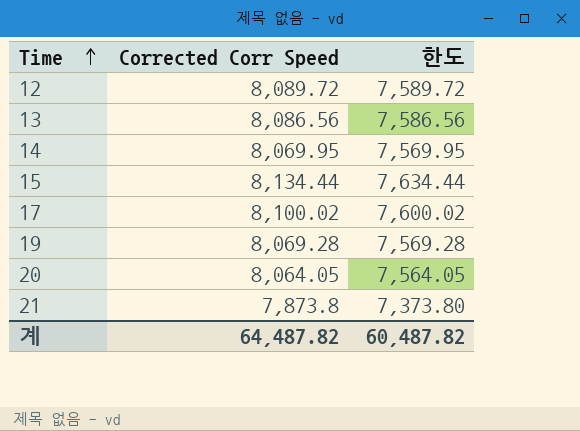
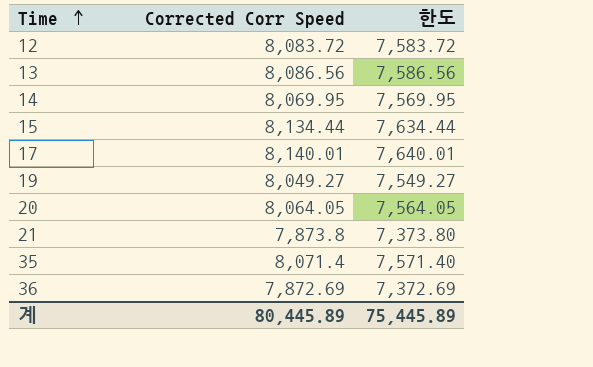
12 | Corrected Corr Speed: 8,089.72 -> 8,083.72
12 | 한도: 7,589.72 -> 7,583.72
17 | Corrected Corr Speed: 8,100.02 -> 8,140.01
17 | 한도: 7,600.02 -> 7,640.01
19 | Corrected Corr Speed: 8,069.28 -> 8,049.27
19 | 한도: 7,569.28 -> 7,549.27
row 35: none -> 8,071.4 | 7,571.40
row 36: none -> 7,872.69 | 7,372.69
계 | Corrected Corr Speed: 64,487.82 -> 80,445.89
계 | 한도: 60,487.82 -> 75,445.89

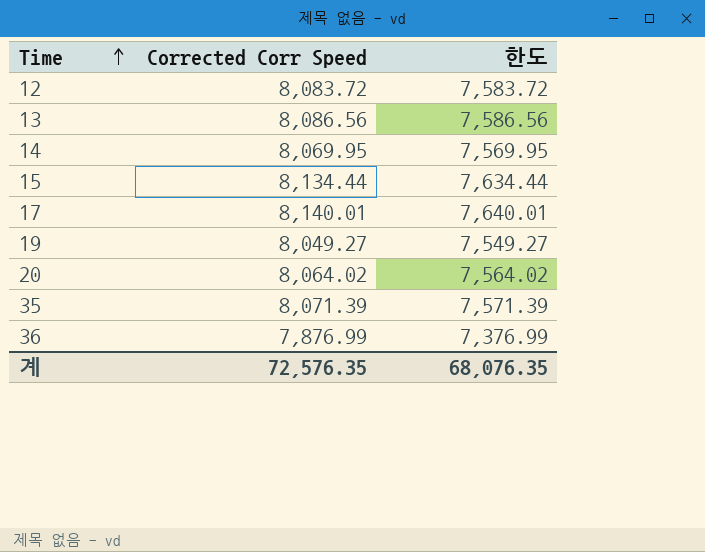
row 21: 7,873.8 | 7,373.80 -> none
20 | Corrected Corr Speed: 8,064.05 -> 8,064.02
20 | 한도: 7,564.05 -> 7,564.02
35 | Corrected Corr Speed: 8,071.4 -> 8,071.39
35 | 한도: 7,571.40 -> 7,571.39
36 | Corrected Corr Speed: 7,872.69 -> 7,876.99
36 | 한도: 7,372.69 -> 7,376.99
계 | Corrected Corr Speed: 80,445.89 -> 72,576.35
계 | 한도: 75,445.89 -> 68,076.35

